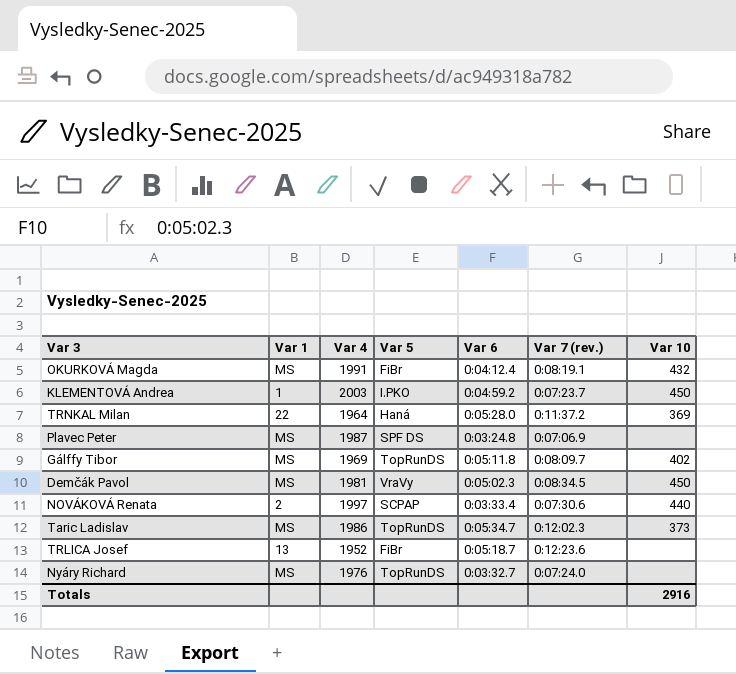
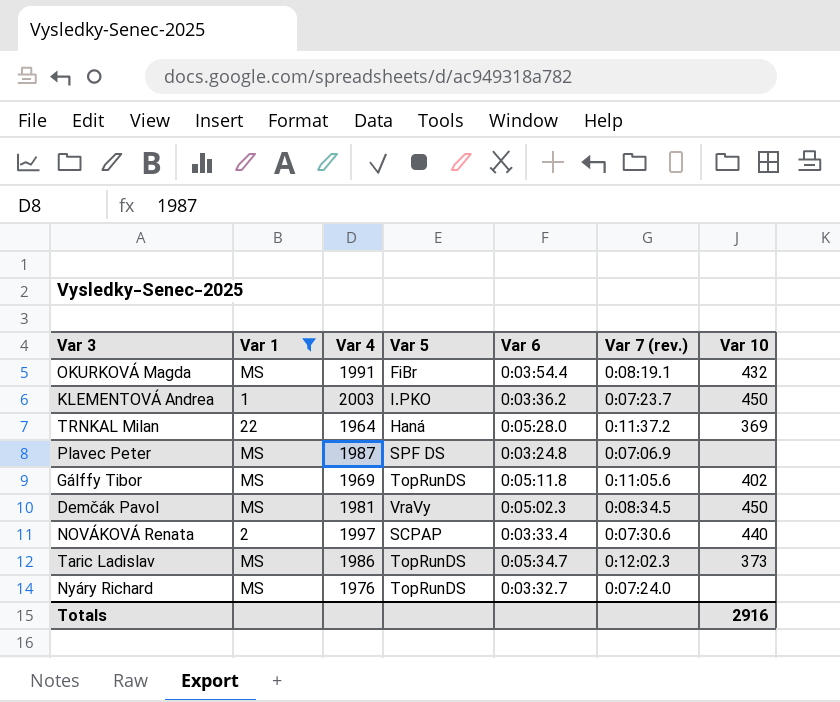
filter: none -> Var 1 != 13
OKURKOVÁ Magda | Var 6: 0:04:12.4 -> 0:03:54.4
KLEMENTOVÁ Andrea | Var 6: 0:04:59.2 -> 0:03:36.2
Gálffy Tibor | Var 7 (rev.): 0:08:09.7 -> 0:11:05.6

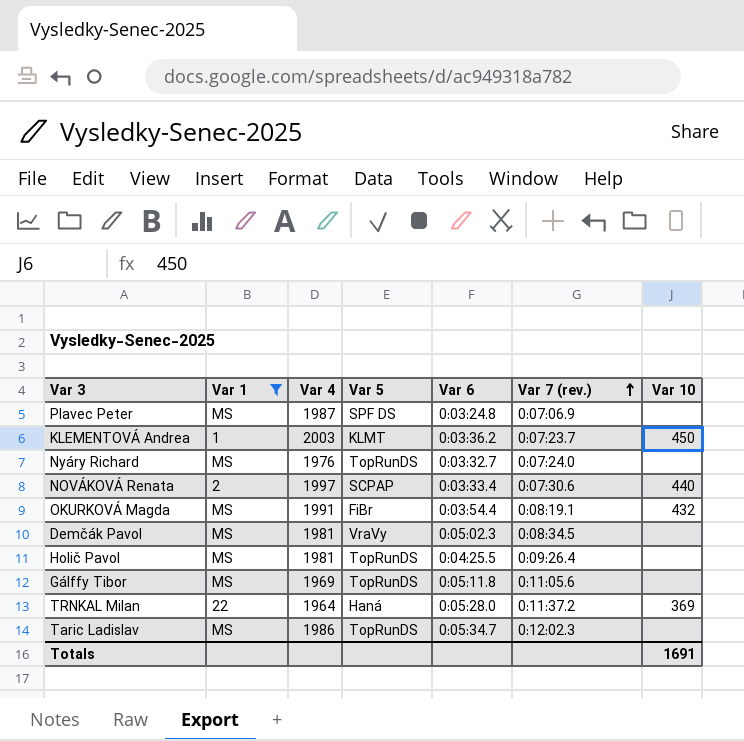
row order: none -> Var 7 (rev.) ascending
KLEMENTOVÁ Andrea | Var 5: I.PKO -> KLMT
Demčák Pavol | Var 10: 450 -> none
row Holič Pavol: none -> MS | 1981 | TopRunDS | 0:04:25.5 | 0:09:26.4 | none
Gálffy Tibor | Var 10: 402 -> none
Taric Ladislav | Var 10: 373 -> none
Totals | Var 10: 2916 -> 1691

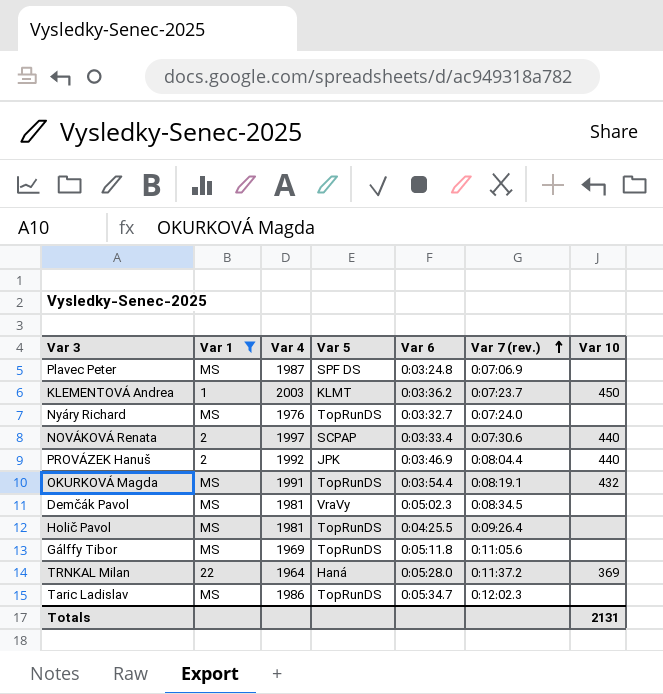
row PROVÁZEK Hanuš: none -> 2 | 1992 | JPK | 0:03:46.9 | 0:08:04.4 | 440
OKURKOVÁ Magda | Var 5: FiBr -> TopRunDS
Totals | Var 10: 1691 -> 2131

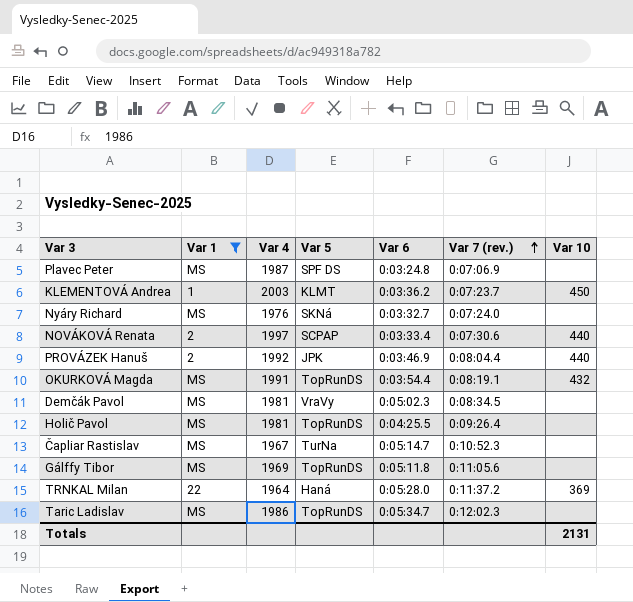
Nyáry Richard | Var 5: TopRunDS -> SKNá
row Čapliar Rastislav: none -> MS | 1967 | TurNa | 0:05:14.7 | 0:10:52.3 | none

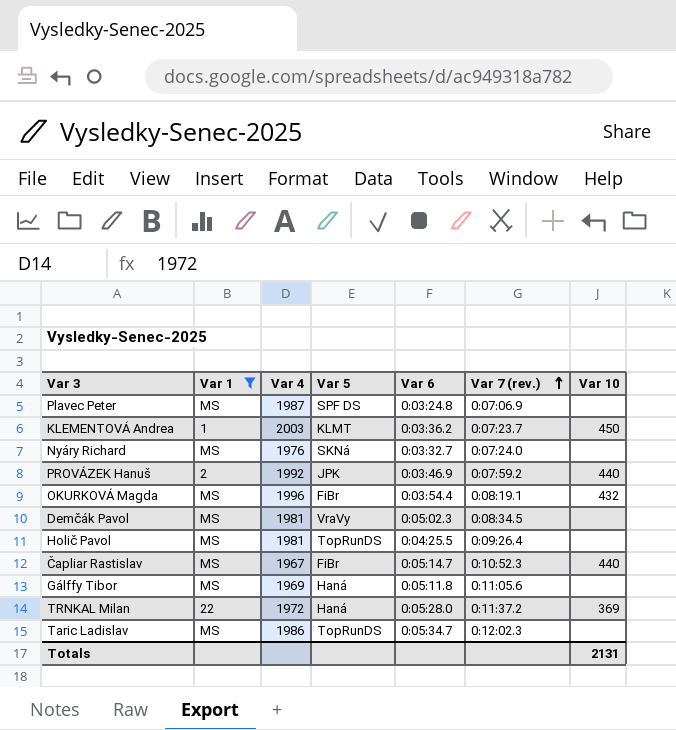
row NOVÁKOVÁ Renata: 2 | 1997 | SCPAP | 0:03:33.4 | 0:07:30.6 | 440 -> none
PROVÁZEK Hanuš | Var 7 (rev.): 0:08:04.4 -> 0:07:59.2
OKURKOVÁ Magda | Var 4: 1991 -> 1996
OKURKOVÁ Magda | Var 5: TopRunDS -> FiBr
Čapliar Rastislav | Var 5: TurNa -> FiBr
Čapliar Rastislav | Var 10: none -> 440
Gálffy Tibor | Var 5: TopRunDS -> Haná
TRNKAL Milan | Var 4: 1964 -> 1972

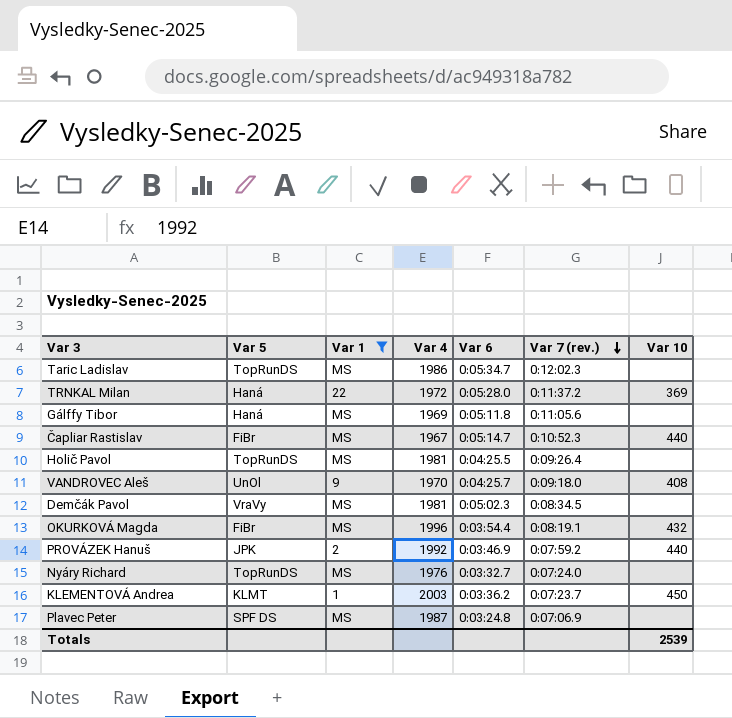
row order: Var 7 (rev.) ascending -> Var 7 (rev.) descending
column Var 5 | position: 4 -> 2
row VANDROVEC Aleš: none -> UnOl | 9 | 1970 | 0:04:25.7 | 0:09:18.0 | 408
Nyáry Richard | Var 5: SKNá -> TopRunDS
Totals | Var 10: 2131 -> 2539

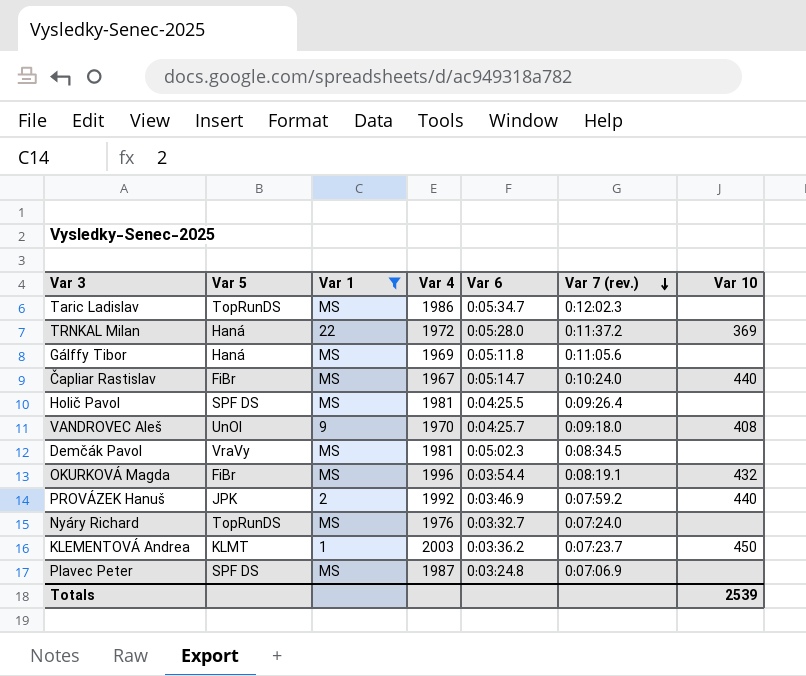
Čapliar Rastislav | Var 7 (rev.): 0:10:52.3 -> 0:10:24.0
Holič Pavol | Var 5: TopRunDS -> SPF DS

